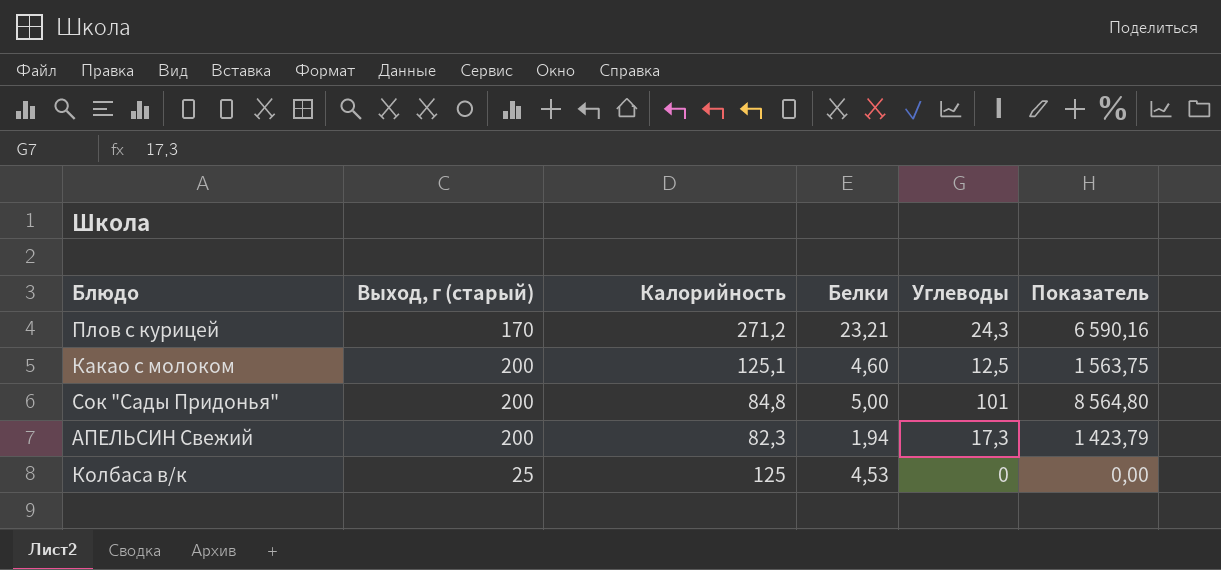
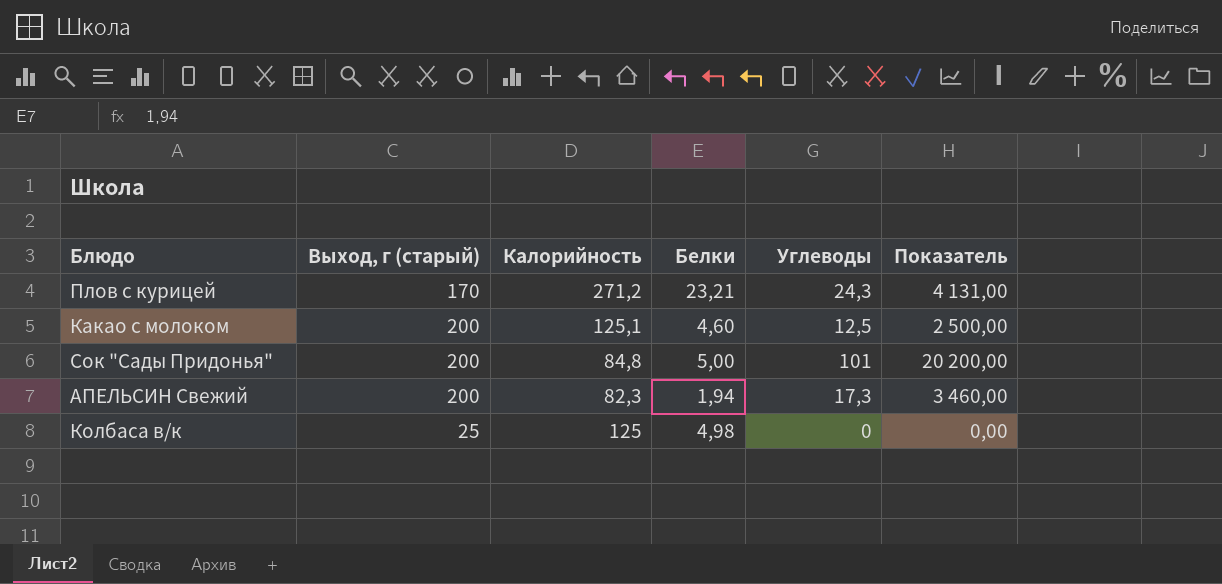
column Показатель | formula: [Калорийность] * [Углеводы] -> [Выход, г (старый)] * [Углеводы]
Колбаса в/к | Белки: 4,53 -> 4,98

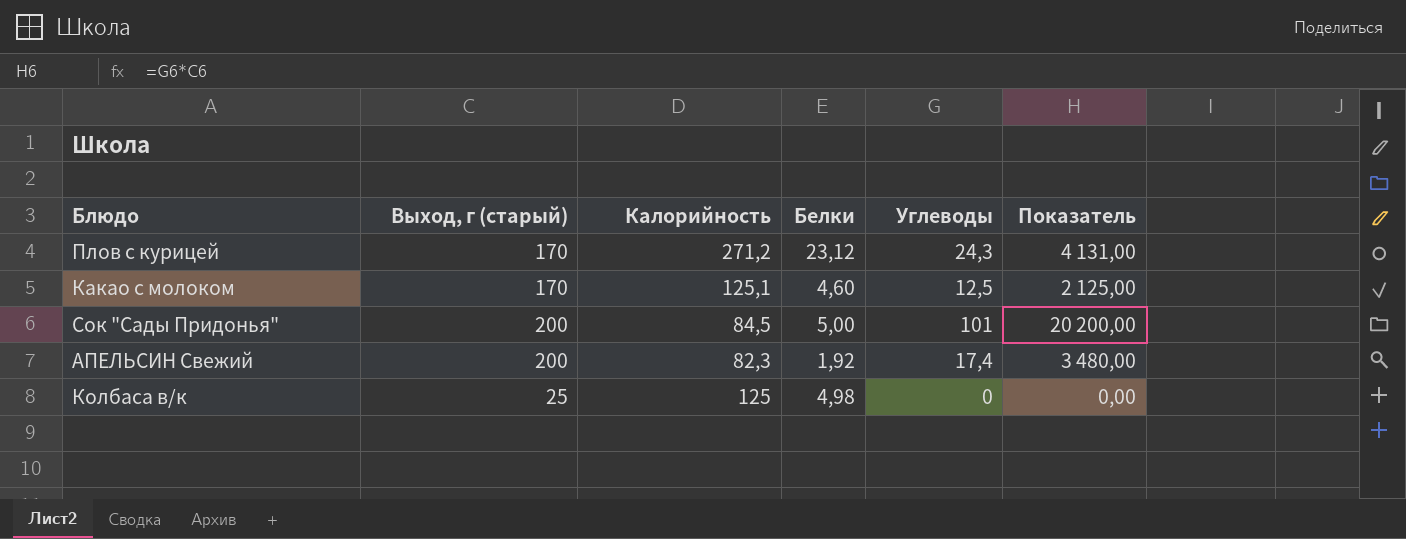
Плов с курицей | Белки: 23,21 -> 23,12
Какао с молоком | Выход, г (старый): 200 -> 170
Какао с молоком | Показатель: 2 500,00 -> 2 125,00
Сок "Сады Придонья" | Калорийность: 84,8 -> 84,5
АПЕЛЬСИН Свежий | Белки: 1,94 -> 1,92
АПЕЛЬСИН Свежий | Углеводы: 17,3 -> 17,4
АПЕЛЬСИН Свежий | Показатель: 3 460,00 -> 3 480,00

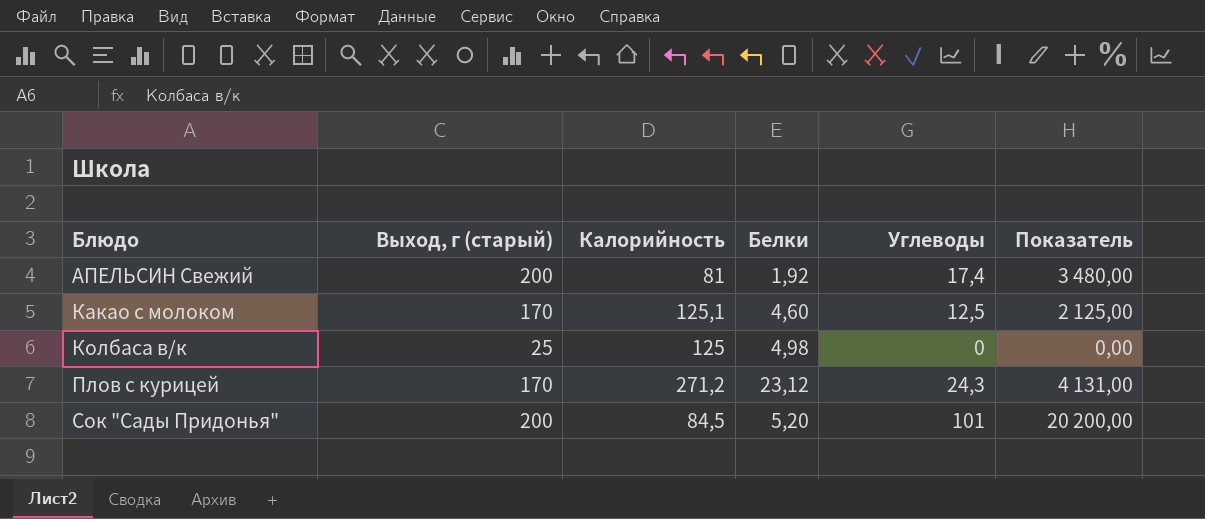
row order: none -> Блюдо ascending
АПЕЛЬСИН Свежий | Калорийность: 82,3 -> 81
Сок "Сады Придонья" | Белки: 5,00 -> 5,20

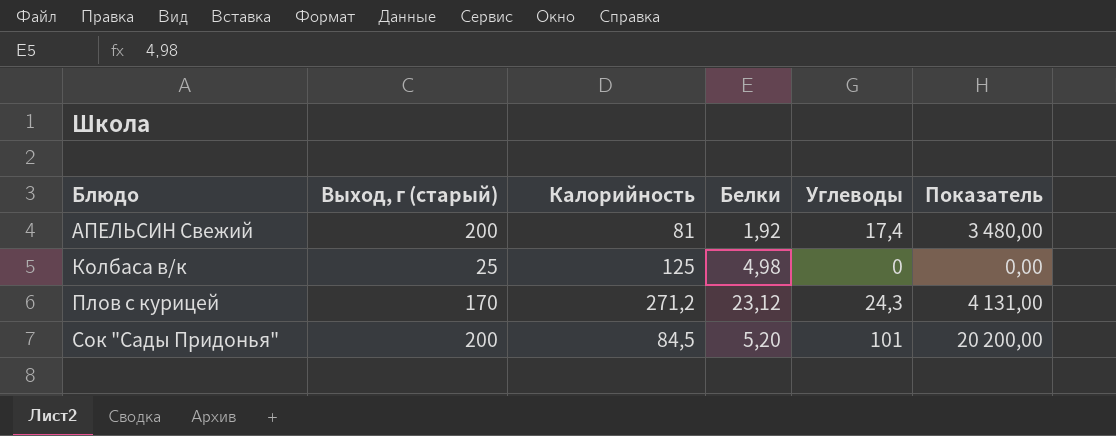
row Какао с молоком: 170 | 125,1 | 4,60 | 12,5 | 2 125,00 -> none

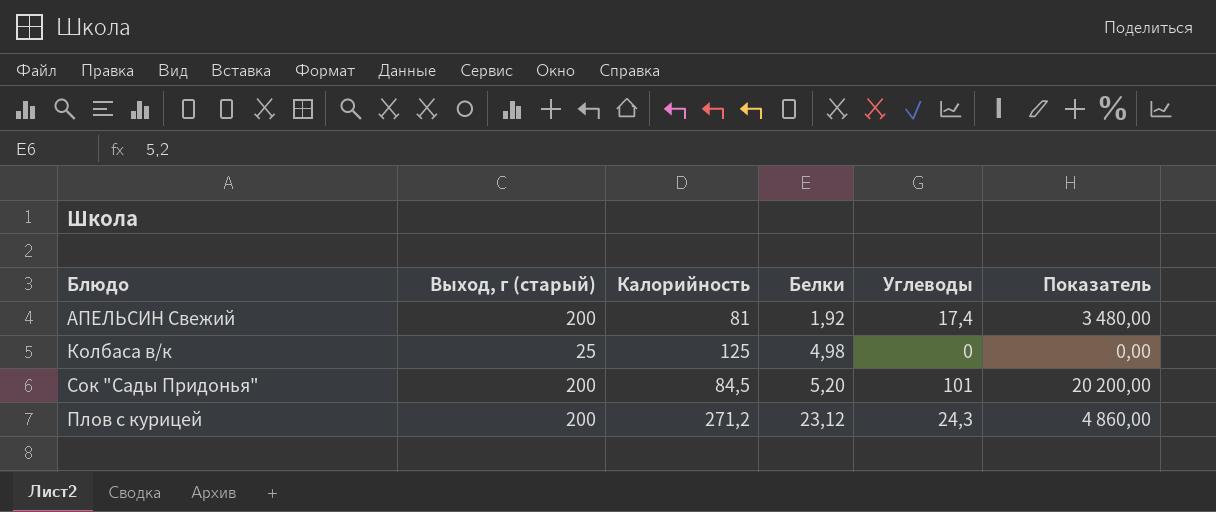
row order: Блюдо ascending -> Белки ascending
Плов с курицей | Выход, г (старый): 170 -> 200
Плов с курицей | Показатель: 4 131,00 -> 4 860,00

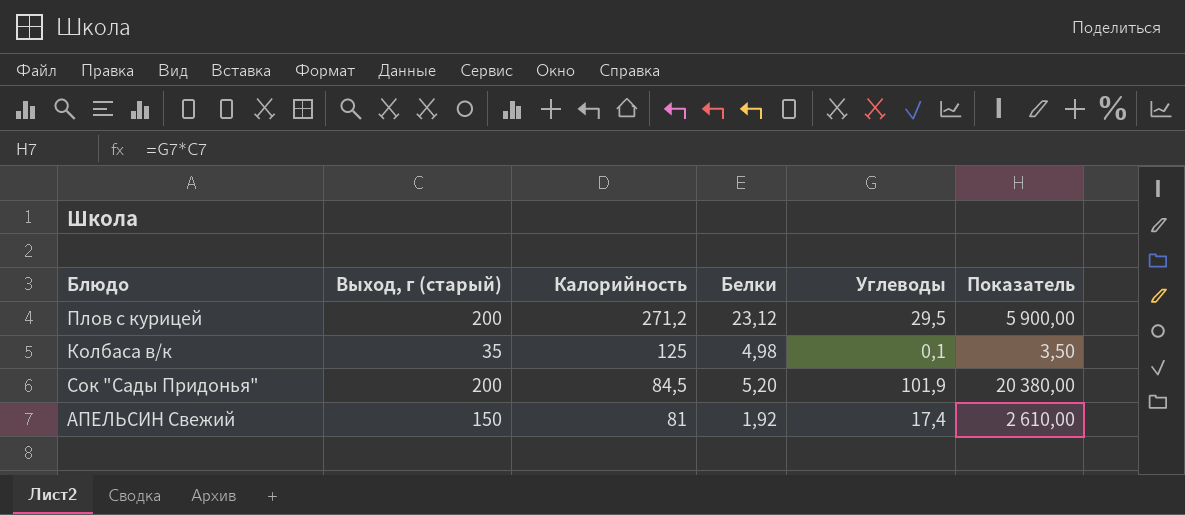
row order: Белки ascending -> Калорийность descending
Плов с курицей | Углеводы: 24,3 -> 29,5
Плов с курицей | Показатель: 4 860,00 -> 5 900,00
Колбаса в/к | Выход, г (старый): 25 -> 35
Колбаса в/к | Углеводы: 0 -> 0,1
Колбаса в/к | Показатель: 0,00 -> 3,50
Сок "Сады Придонья" | Углеводы: 101 -> 101,9
Сок "Сады Придонья" | Показатель: 20 200,00 -> 20 380,00
АПЕЛЬСИН Свежий | Выход, г (старый): 200 -> 150
АПЕЛЬСИН Свежий | Показатель: 3 480,00 -> 2 610,00

